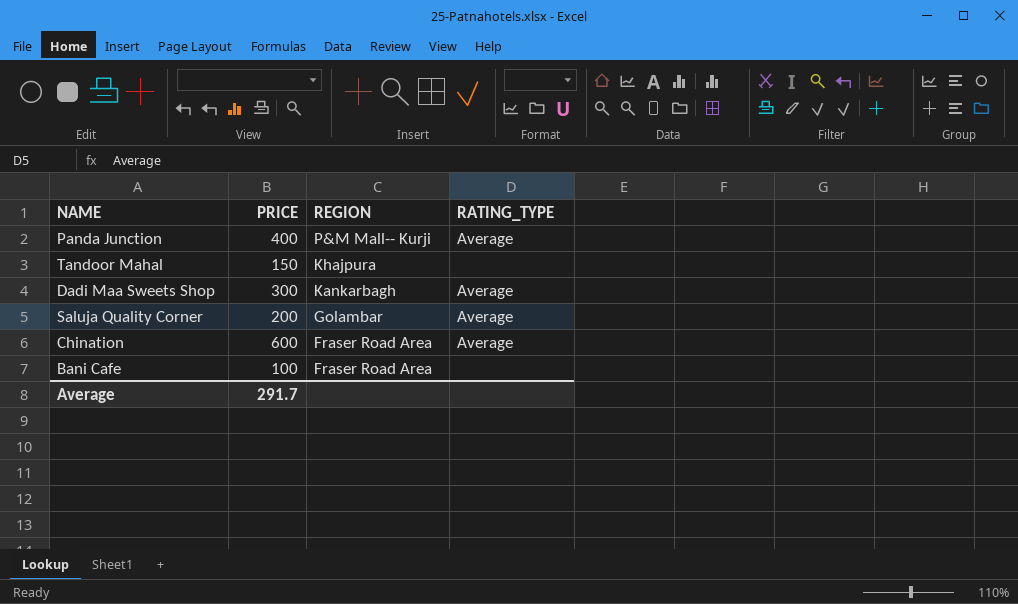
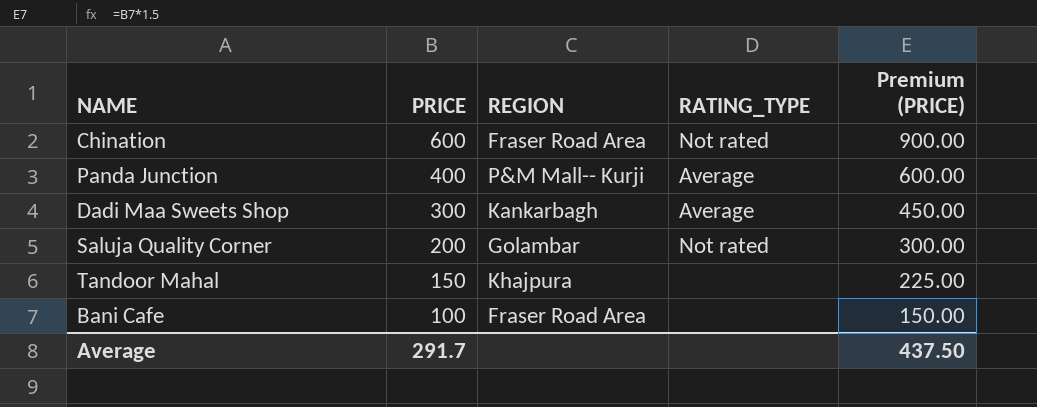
row order: REGION descending -> PRICE descending
column Premium (PRICE) | formula: none -> [PRICE] * 1.5
Chination | RATING_TYPE: Average -> Not rated
Saluja Quality Corner | RATING_TYPE: Average -> Not rated

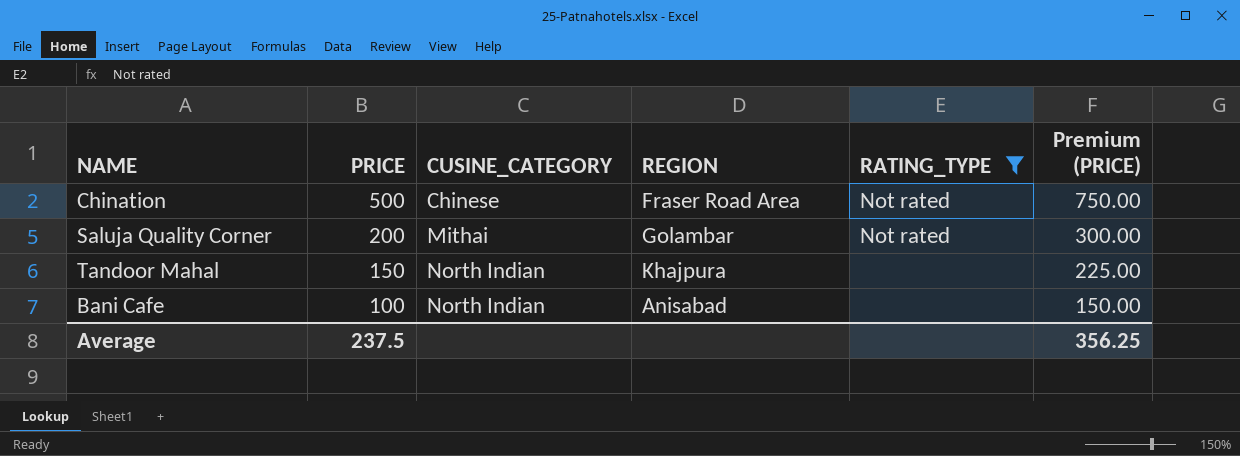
filter: none -> RATING_TYPE != Average
column CUSINE_CATEGORY | position: none -> 3
Chination | PRICE: 600 -> 500
Chination | Premium (PRICE): 900.00 -> 750.00
Bani Cafe | REGION: Fraser Road Area -> Anisabad
Average | PRICE: 291.7 -> 237.5
Average | Premium (PRICE): 437.50 -> 356.25

